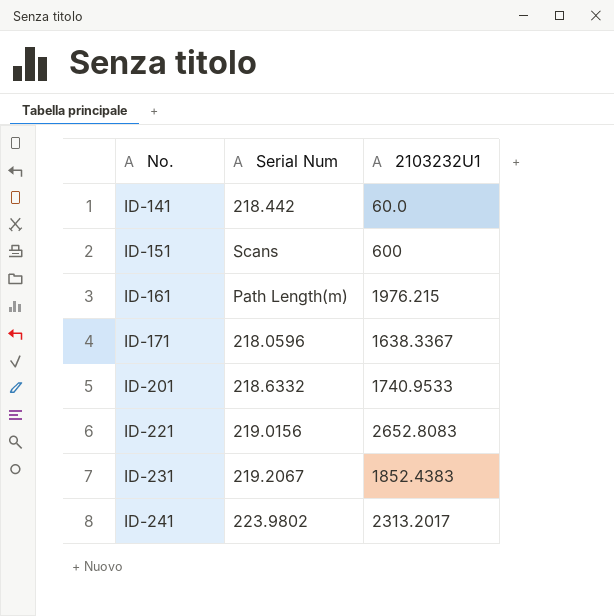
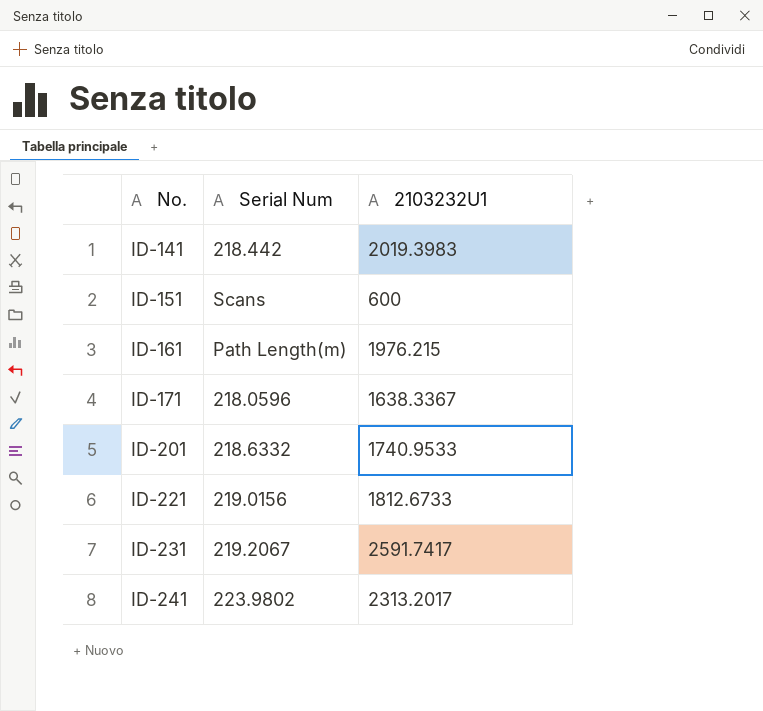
ID-141 | 2103232U1: 60.0 -> 2019.3983
ID-221 | 2103232U1: 2652.8083 -> 1812.6733
ID-231 | 2103232U1: 1852.4383 -> 2591.7417

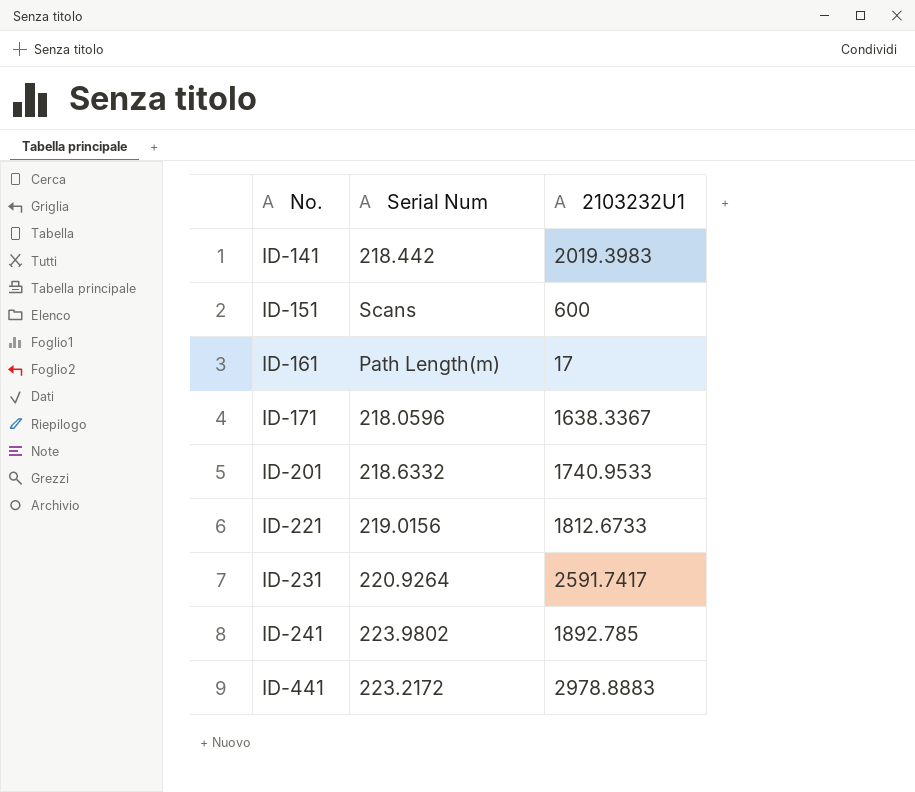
ID-161 | 2103232U1: 1976.215 -> 17
ID-231 | Serial Num: 219.2067 -> 220.9264
ID-241 | 2103232U1: 2313.2017 -> 1892.785
row ID-441: none -> 223.2172 | 2978.8883

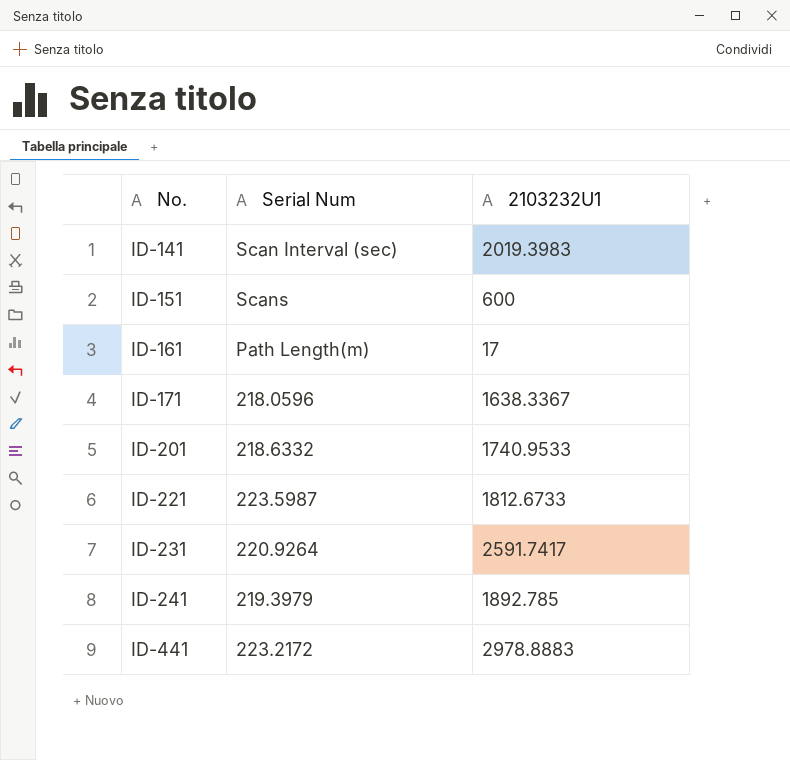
ID-141 | Serial Num: 218.442 -> Scan Interval (sec)
ID-221 | Serial Num: 219.0156 -> 223.5987
ID-241 | Serial Num: 223.9802 -> 219.3979

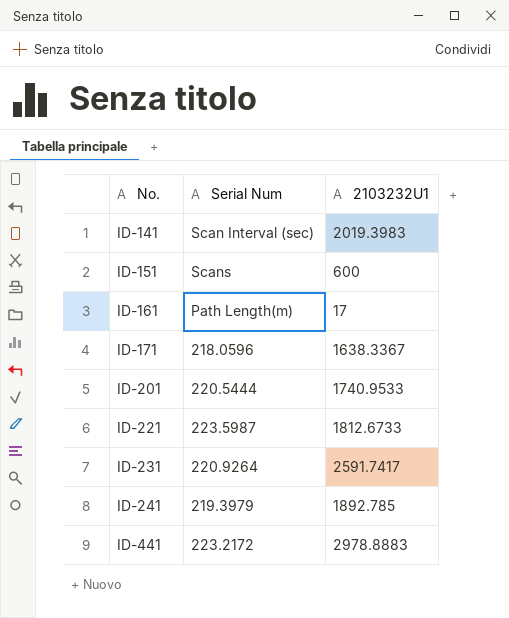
ID-201 | Serial Num: 218.6332 -> 220.5444

